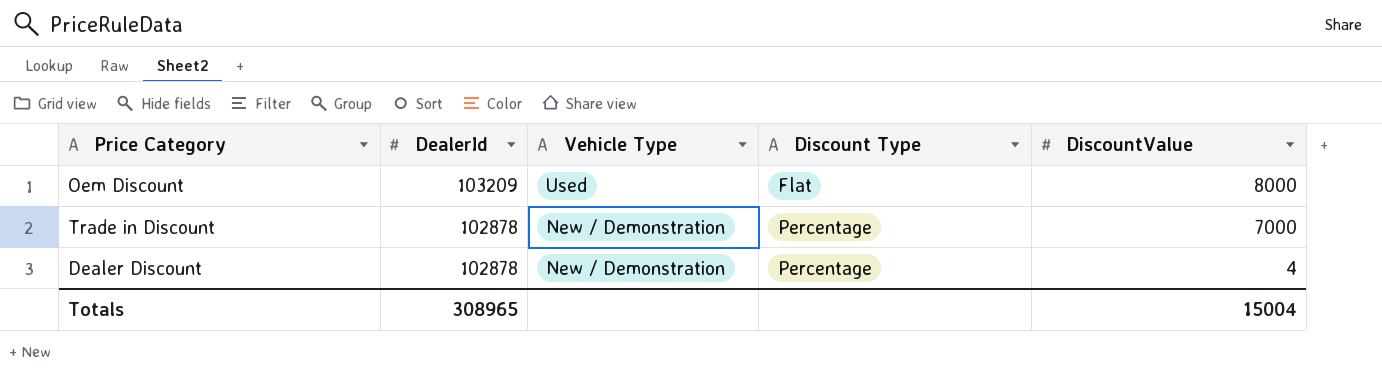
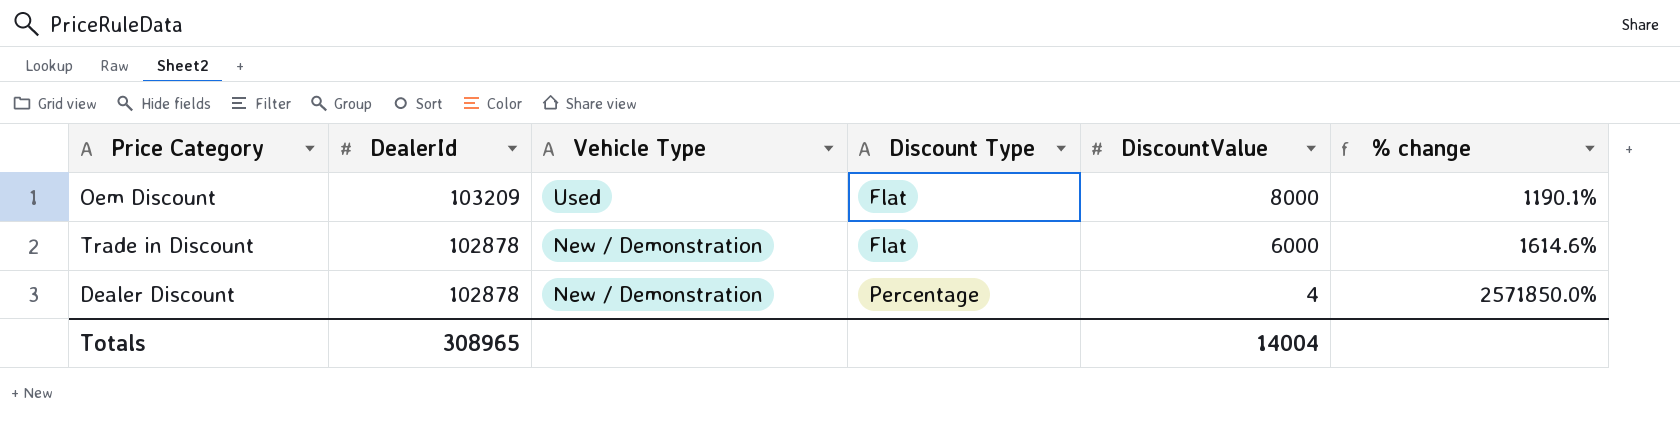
column % change | formula: none -> ([DealerId] - [DiscountValue]) / [DiscountValue]
Trade in Discount | Discount Type: Percentage -> Flat
Trade in Discount | DiscountValue: 7000 -> 6000
Totals | DiscountValue: 15004 -> 14004

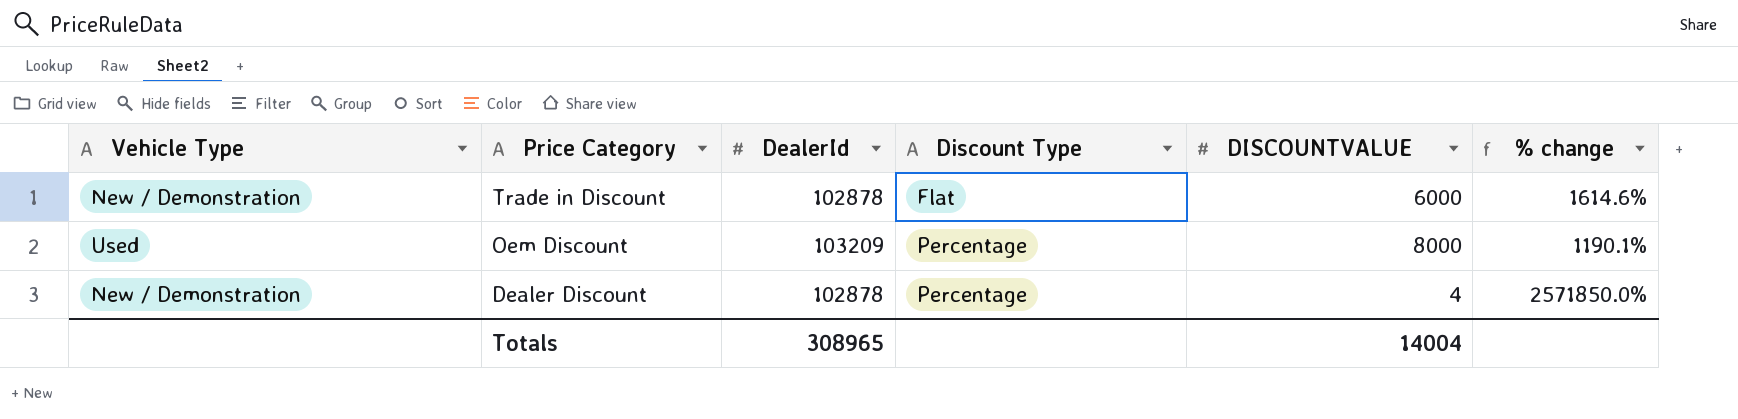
row order: DealerId descending -> Price Category descending
column Vehicle Type | position: 3 -> 1
column name: DiscountValue -> DISCOUNTVALUE
Oem Discount | Discount Type: Flat -> Percentage

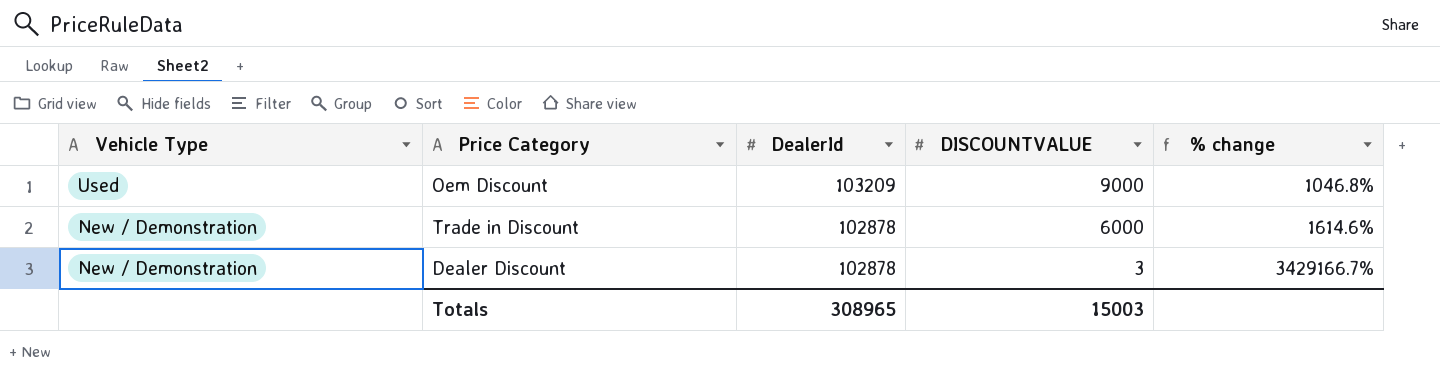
row order: Price Category descending -> Vehicle Type descending
column Discount Type | position: 4 -> none
Oem Discount | DISCOUNTVALUE: 8000 -> 9000
Oem Discount | % change: 1190.1% -> 1046.8%
Dealer Discount | DISCOUNTVALUE: 4 -> 3
Dealer Discount | % change: 2571850.0% -> 3429166.7%
Totals | DISCOUNTVALUE: 14004 -> 15003

